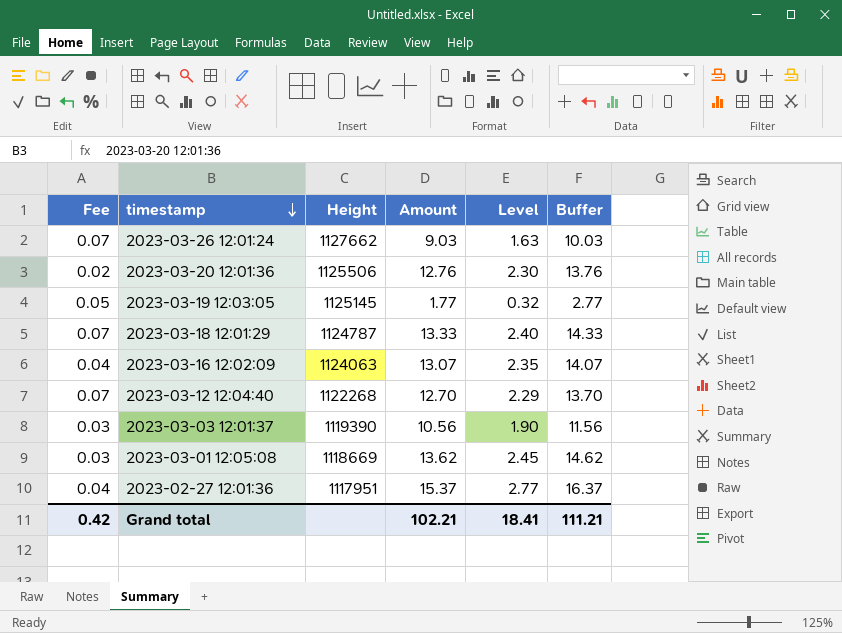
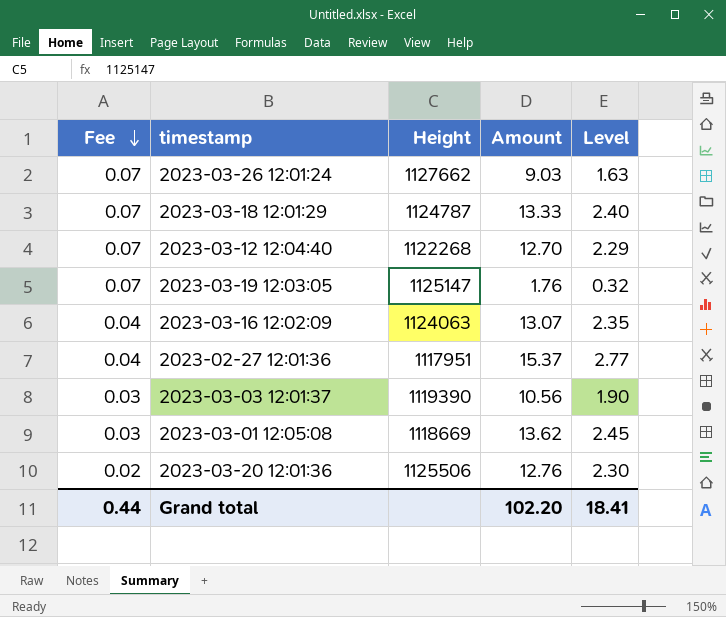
row order: timestamp descending -> Fee descending
column Buffer | formula: [Amount] + 1 -> none
2023-03-19 12:03:05 | Fee: 0.05 -> 0.07
2023-03-19 12:03:05 | Height: 1125145 -> 1125147
2023-03-19 12:03:05 | Amount: 1.77 -> 1.76
Grand total | Fee: 0.42 -> 0.44
Grand total | Amount: 102.21 -> 102.20

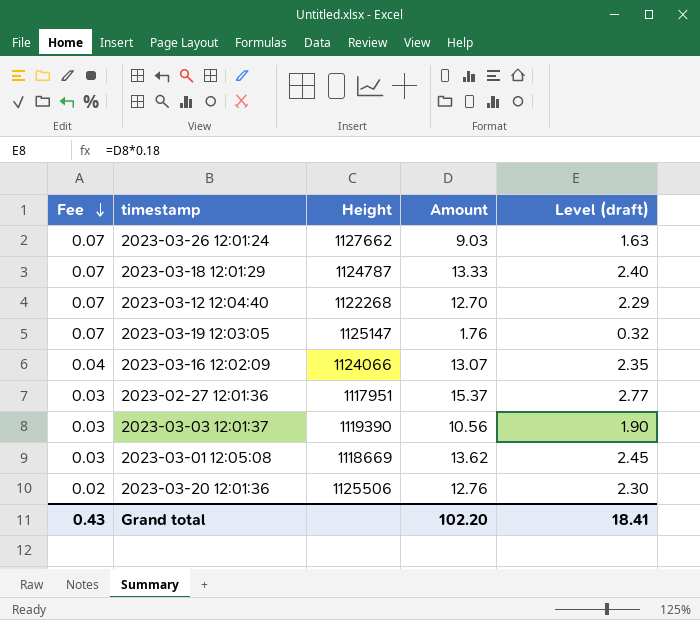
column name: Level -> Level (draft)
2023-03-16 12:02:09 | Height: 1124063 -> 1124066
2023-02-27 12:01:36 | Fee: 0.04 -> 0.03
Grand total | Fee: 0.44 -> 0.43

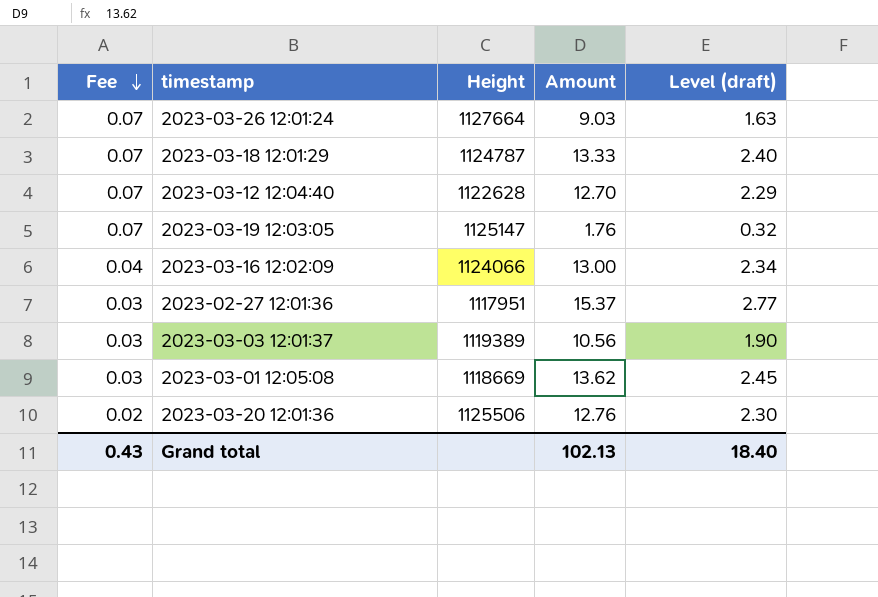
2023-03-26 12:01:24 | Height: 1127662 -> 1127664
2023-03-12 12:04:40 | Height: 1122268 -> 1122628
2023-03-16 12:02:09 | Amount: 13.07 -> 13.00
2023-03-16 12:02:09 | Level (draft): 2.35 -> 2.34
2023-03-03 12:01:37 | Height: 1119390 -> 1119389
Grand total | Amount: 102.20 -> 102.13
Grand total | Level (draft): 18.41 -> 18.40

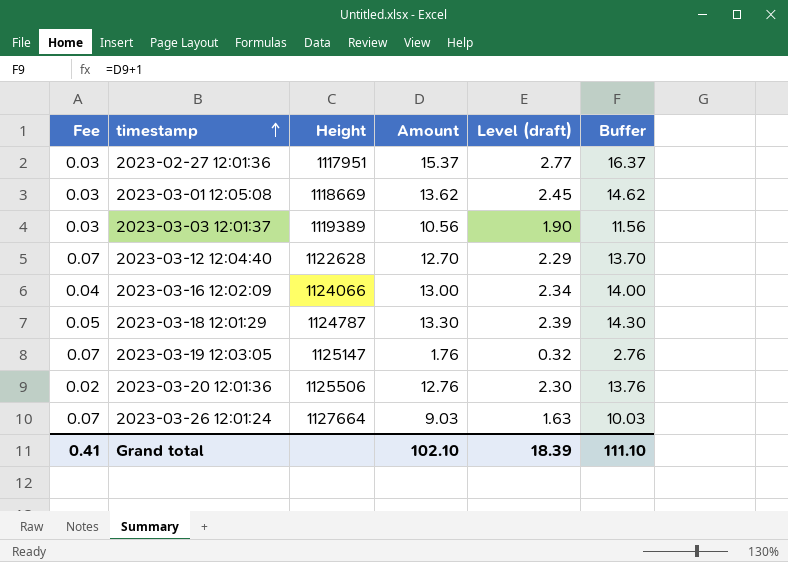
row order: Fee descending -> timestamp ascending
column Buffer | formula: none -> [Amount] + 1
2023-03-18 12:01:29 | Fee: 0.07 -> 0.05
2023-03-18 12:01:29 | Amount: 13.33 -> 13.30
2023-03-18 12:01:29 | Level (draft): 2.40 -> 2.39
Grand total | Fee: 0.43 -> 0.41
Grand total | Amount: 102.13 -> 102.10
Grand total | Level (draft): 18.40 -> 18.39

